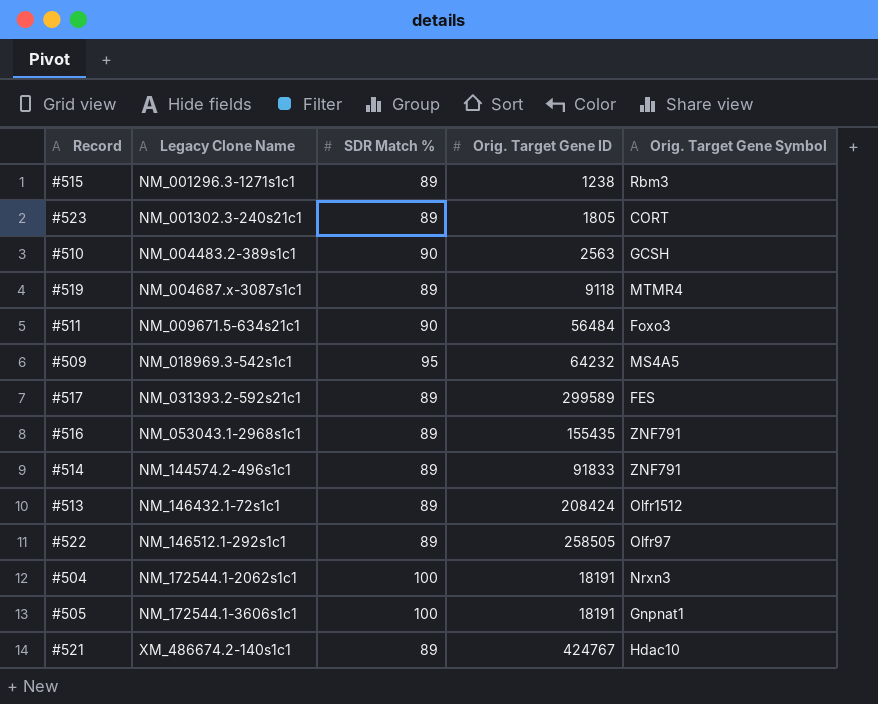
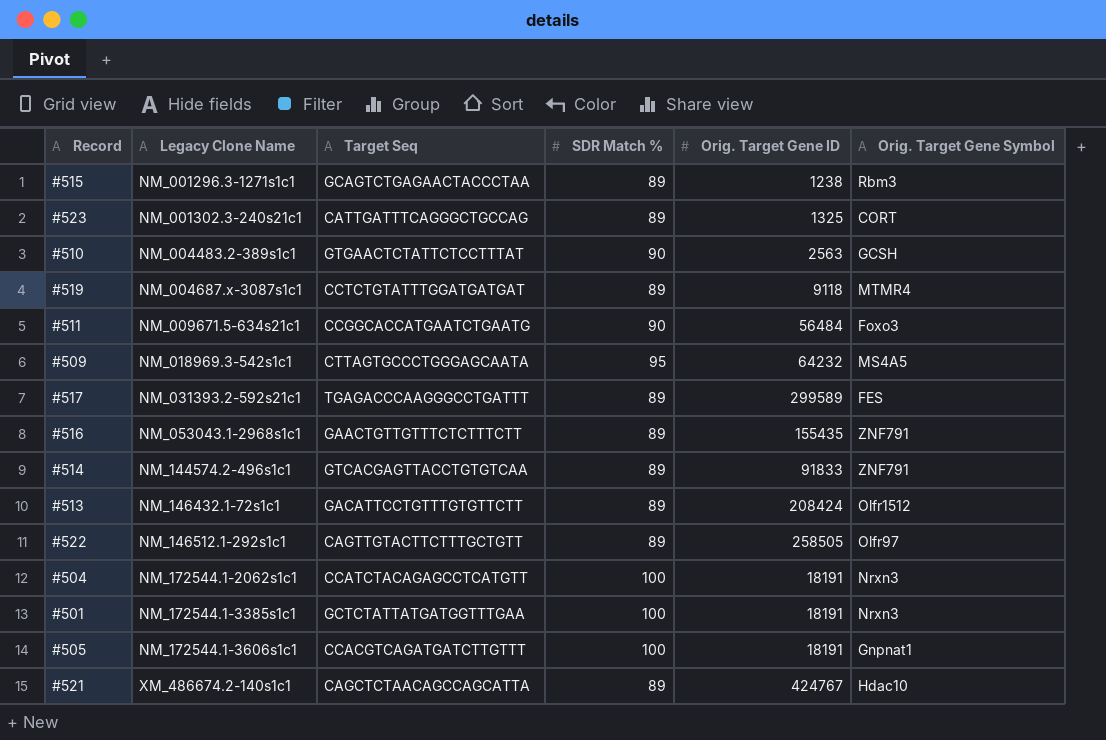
column Target Seq | position: none -> 3
#523 | Orig. Target Gene ID: 1805 -> 1325
row #501: none -> NM_172544.1-3385s1c1 | GCTCTATTATGATGGTTTGAA | 100 | 18191 | Nrxn3

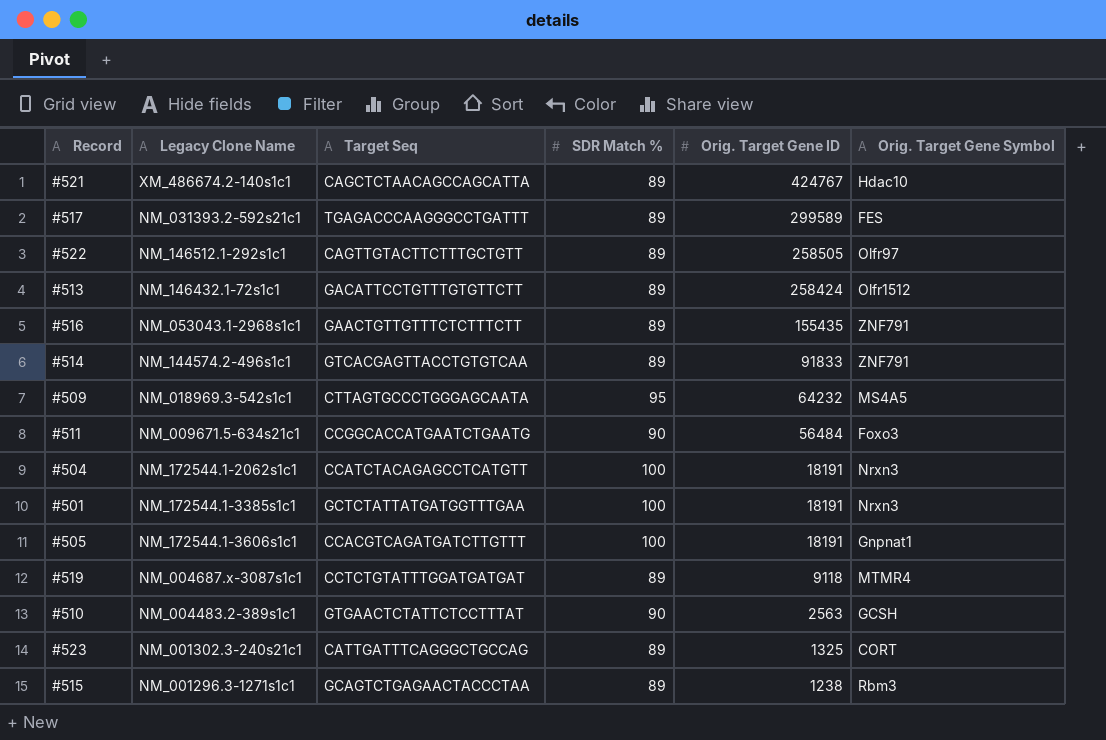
row order: Legacy Clone Name ascending -> Orig. Target Gene ID descending
#513 | Orig. Target Gene ID: 208424 -> 258424

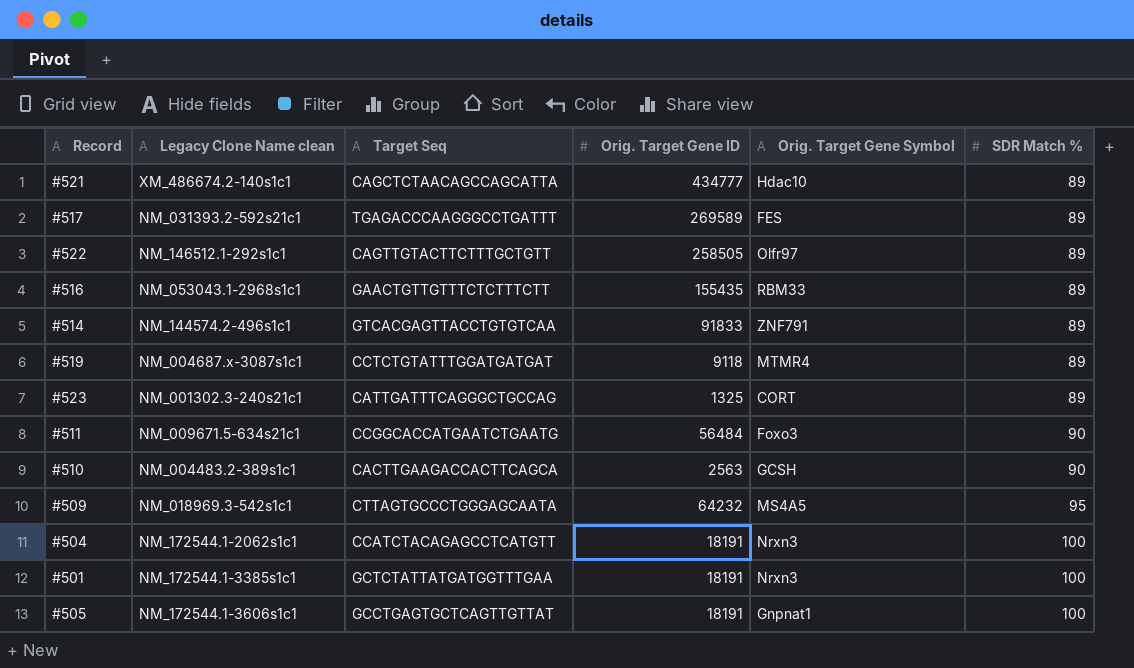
row order: Orig. Target Gene ID descending -> SDR Match % ascending
column name: Legacy Clone Name -> Legacy Clone Name clean
column SDR Match % | position: 4 -> 6
row #513: NM_146432.1-72s1c1 | GACATTCCTGTTTGTGTTCTT | 89 | 258424 | Olfr1512 -> none
row #515: NM_001296.3-1271s1c1 | GCAGTCTGAGAACTACCCTAA | 89 | 1238 | Rbm3 -> none
#521 | Orig. Target Gene ID: 424767 -> 434777
#517 | Orig. Target Gene ID: 299589 -> 269589
#516 | Orig. Target Gene Symbol: ZNF791 -> RBM33
#510 | Target Seq: GTGAACTCTATTCTCCTTTAT -> CACTTGAAGACCACTTCAGCA
#505 | Target Seq: CCACGTCAGATGATCTTGTTT -> GCCTGAGTGCTCAGTTGTTAT

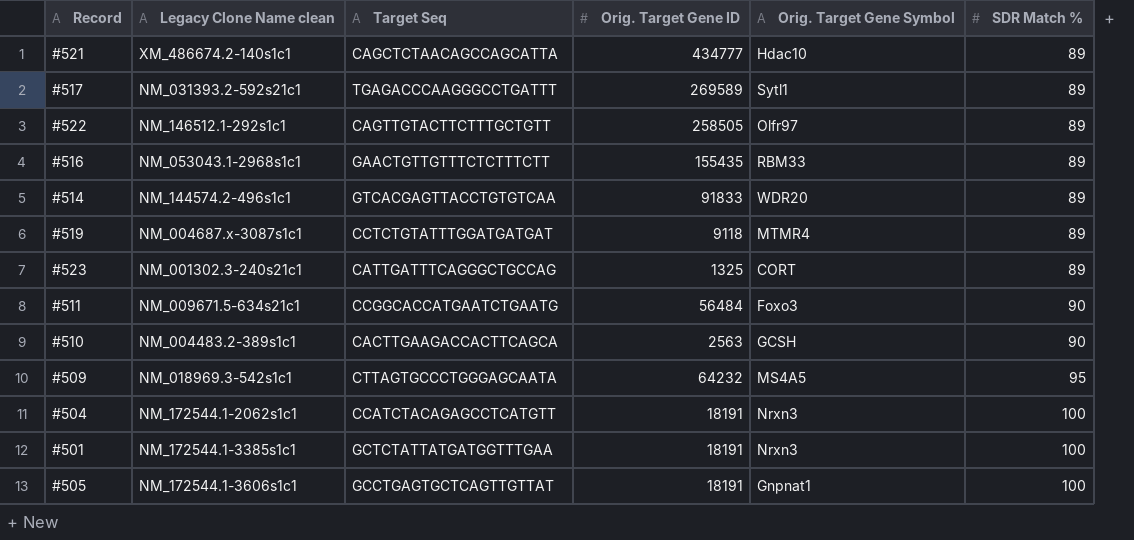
#517 | Orig. Target Gene Symbol: FES -> Sytl1
#514 | Orig. Target Gene Symbol: ZNF791 -> WDR20

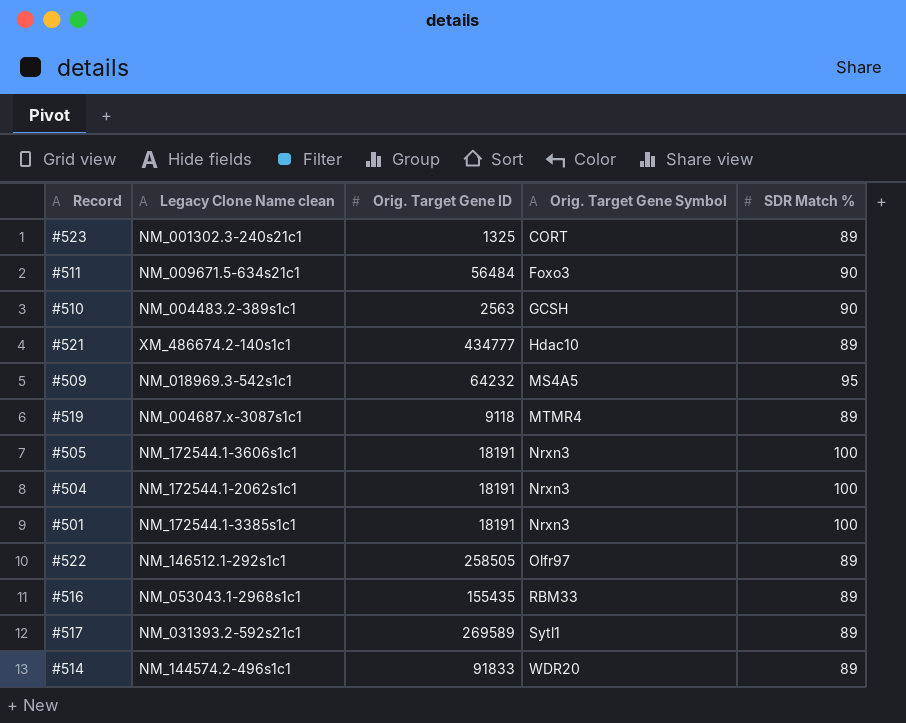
row order: SDR Match % ascending -> Orig. Target Gene Symbol ascending
column Target Seq | position: 3 -> none
#505 | Orig. Target Gene Symbol: Gnpnat1 -> Nrxn3

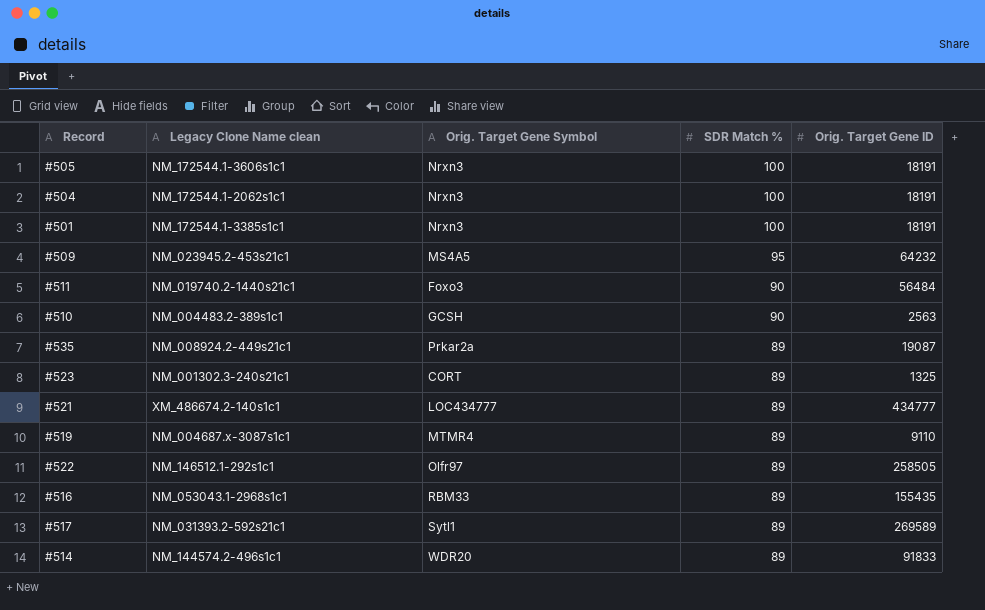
row order: Orig. Target Gene Symbol ascending -> SDR Match % descending
column Orig. Target Gene ID | position: 3 -> 5
#509 | Legacy Clone Name clean: NM_018969.3-542s1c1 -> NM_023945.2-453s21c1
#511 | Legacy Clone Name clean: NM_009671.5-634s21c1 -> NM_019740.2-1440s21c1
row #535: none -> NM_008924.2-449s21c1 | Prkar2a | 89 | 19087
#521 | Orig. Target Gene Symbol: Hdac10 -> LOC434777
#519 | Orig. Target Gene ID: 9118 -> 9110

